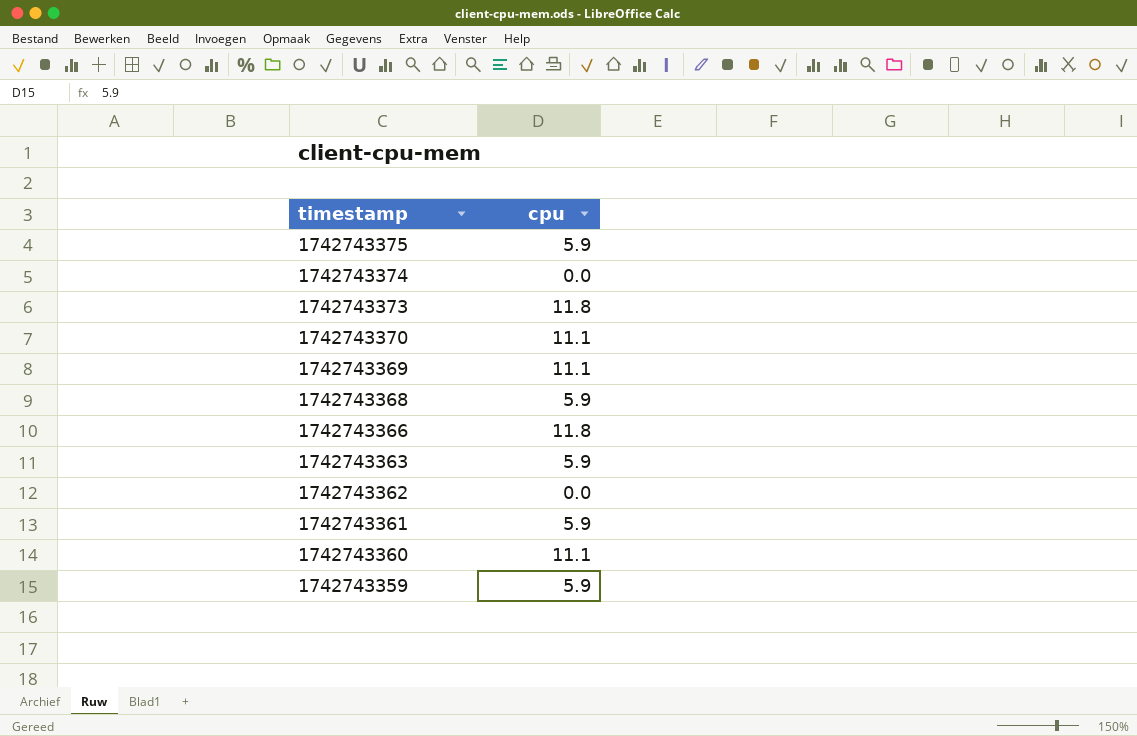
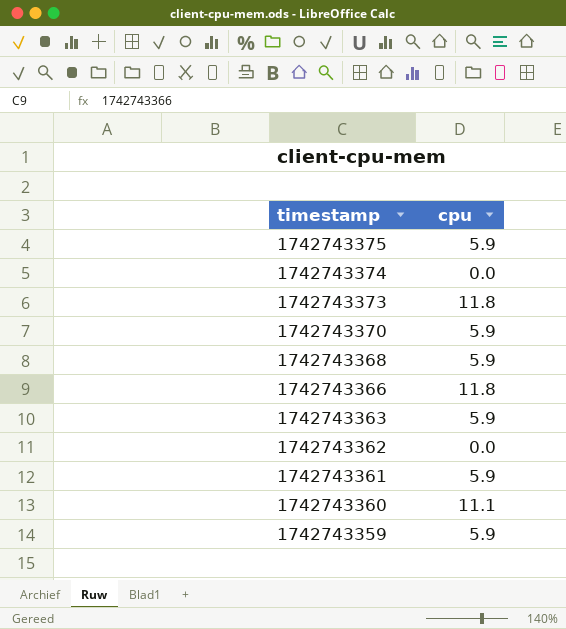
row 1742743369: 11.1 -> none
1742743370 | cpu: 11.1 -> 5.9

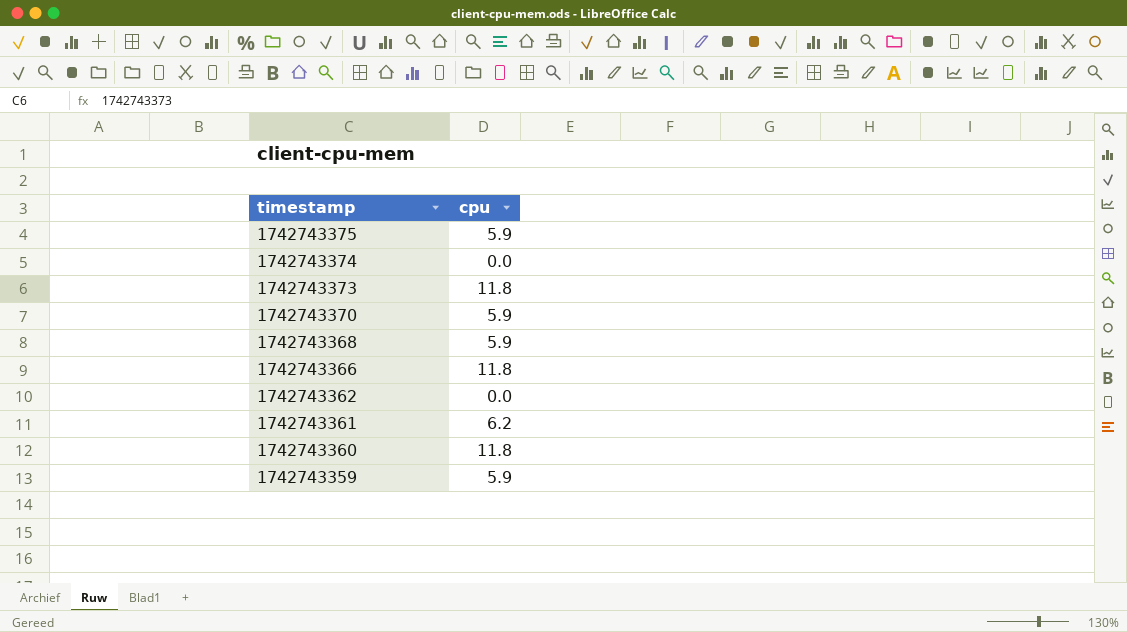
row 1742743363: 5.9 -> none
1742743361 | cpu: 5.9 -> 6.2
1742743360 | cpu: 11.1 -> 11.8

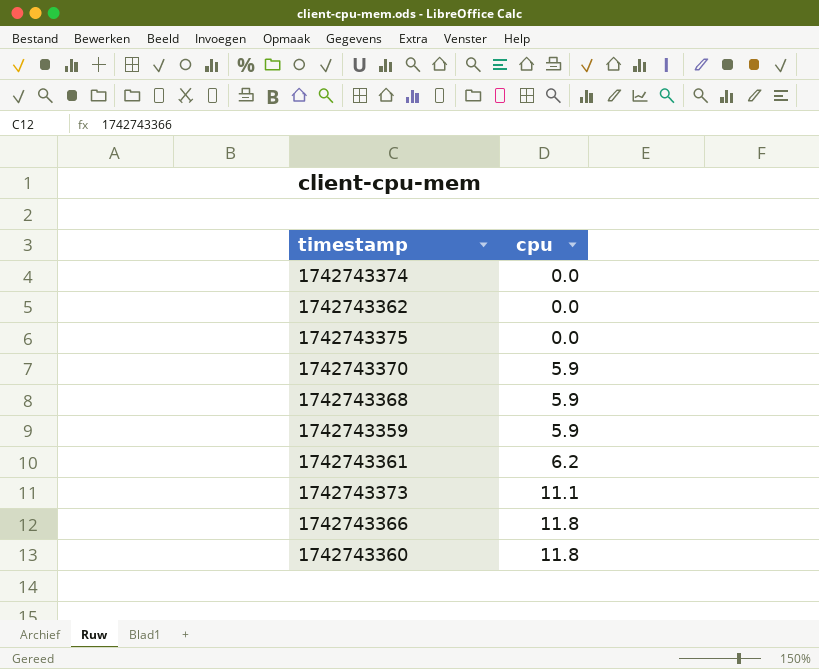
row order: timestamp descending -> cpu ascending
1742743375 | cpu: 5.9 -> 0.0
1742743373 | cpu: 11.8 -> 11.1

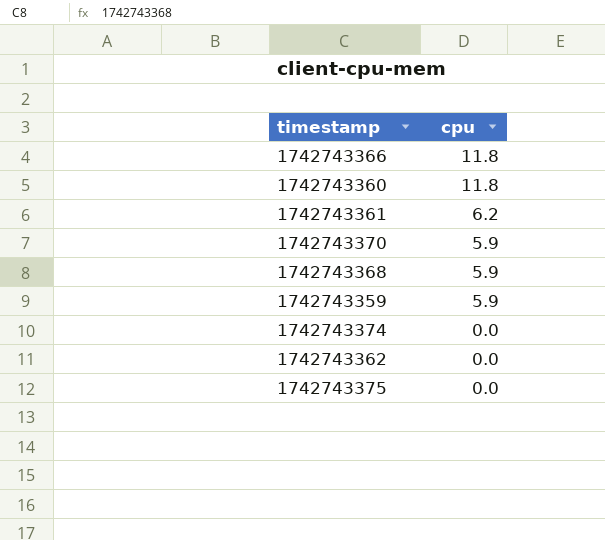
row order: cpu ascending -> cpu descending
row 1742743373: 11.1 -> none

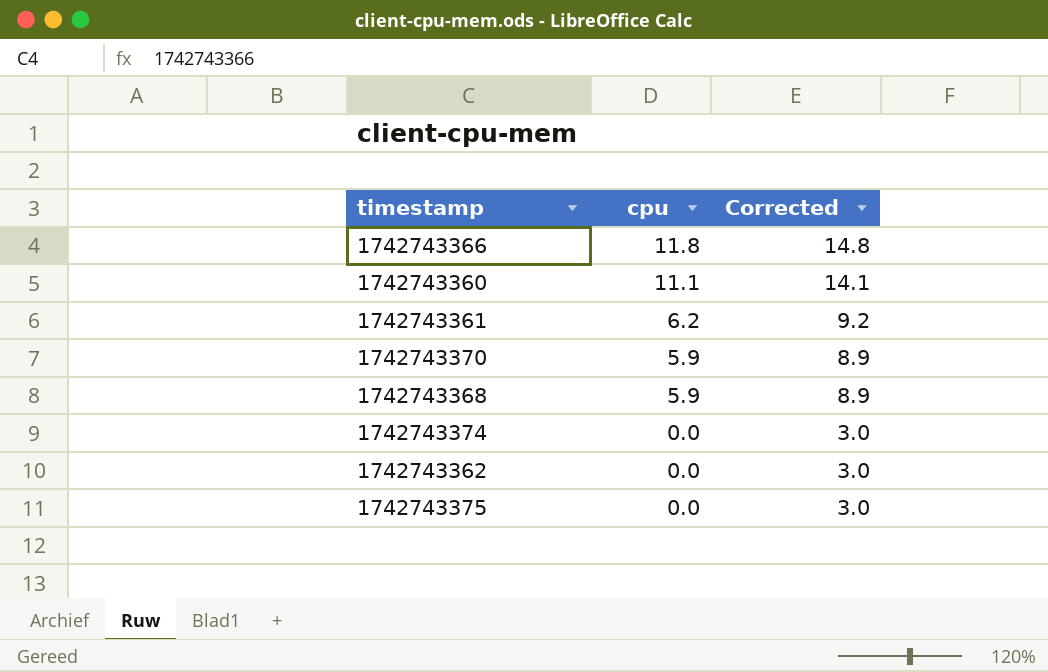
column Corrected | formula: none -> [cpu] + 3
row 1742743359: 5.9 -> none
1742743360 | cpu: 11.8 -> 11.1

